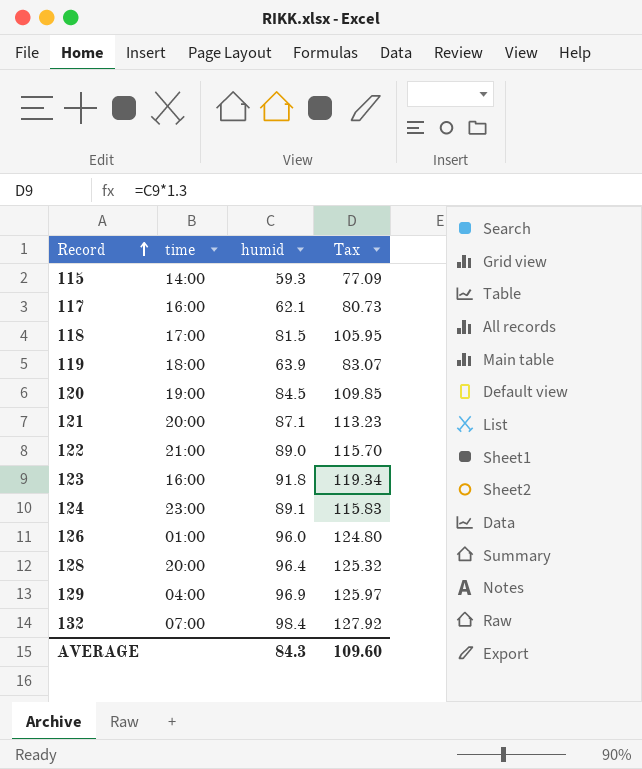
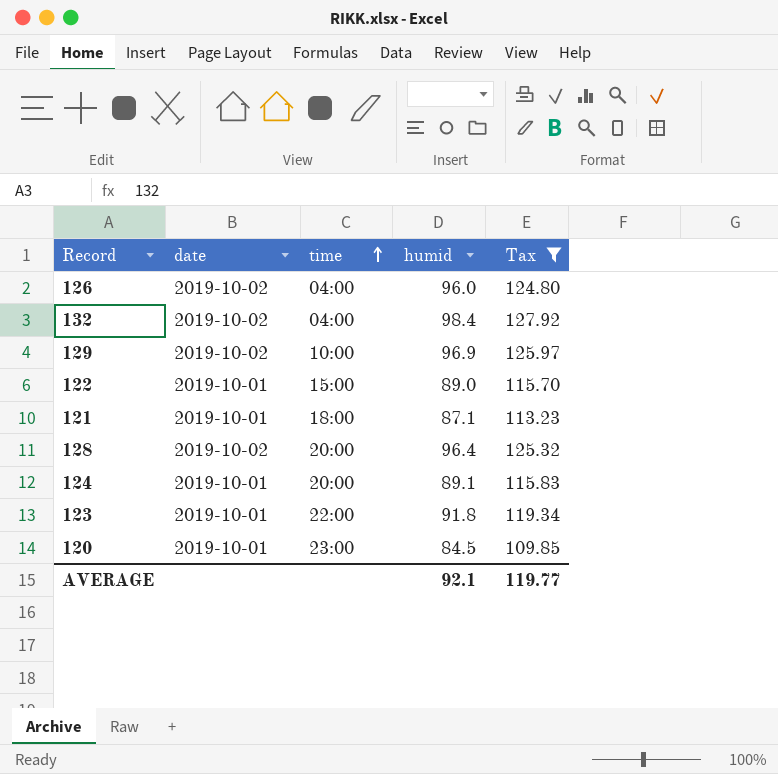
filter: none -> Tax >= 109.85
row order: Record ascending -> time ascending
column date | position: none -> 2
126 | time: 01:00 -> 04:00
132 | time: 07:00 -> 04:00
129 | time: 04:00 -> 10:00
122 | time: 21:00 -> 15:00
121 | time: 20:00 -> 18:00
124 | time: 23:00 -> 20:00
123 | time: 16:00 -> 22:00
120 | time: 19:00 -> 23:00
AVERAGE | humid: 84.3 -> 92.1
AVERAGE | Tax: 109.60 -> 119.77

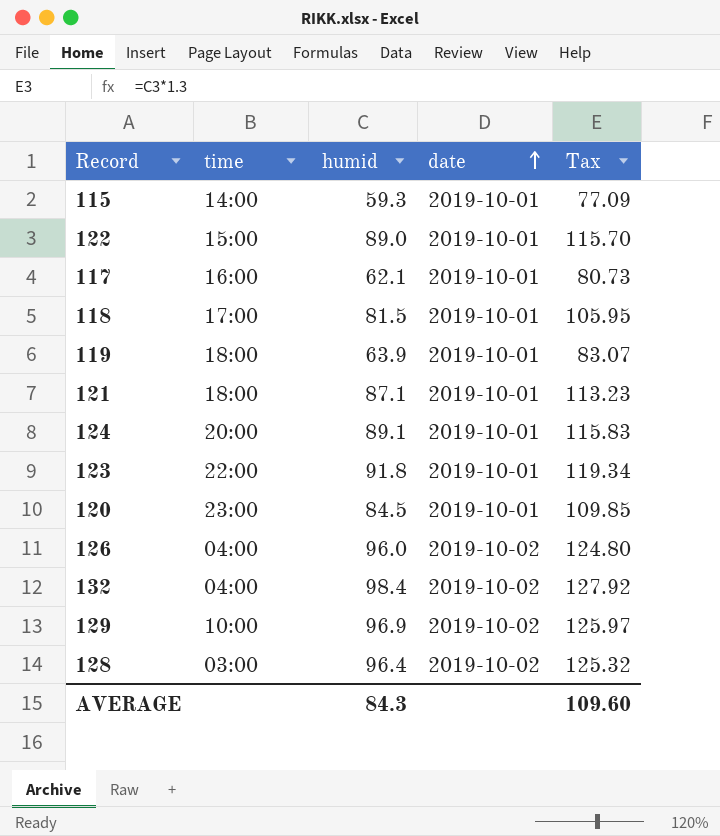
filter: Tax >= 109.85 -> none
row order: time ascending -> date ascending
column date | position: 2 -> 4
128 | time: 20:00 -> 03:00
AVERAGE | humid: 92.1 -> 84.3
AVERAGE | Tax: 119.77 -> 109.60

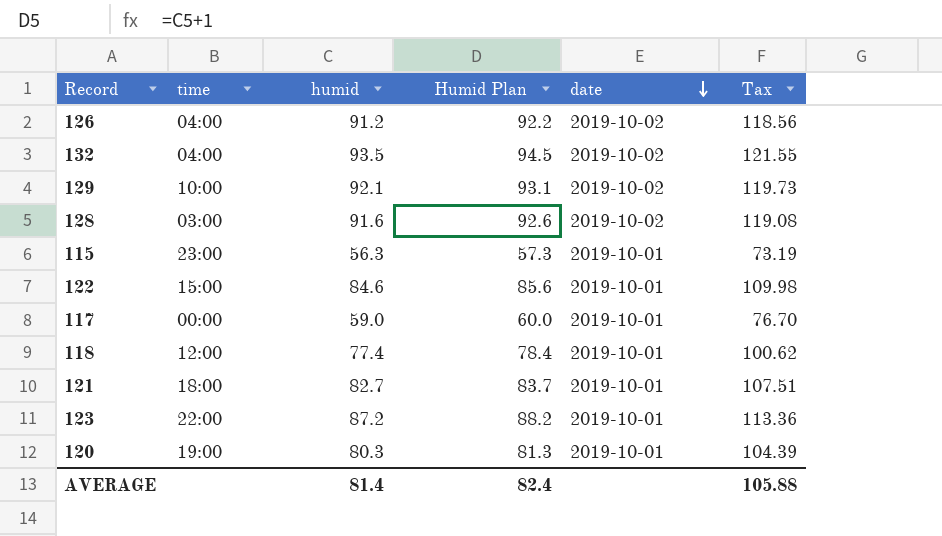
row order: date ascending -> date descending
column Humid Plan | formula: none -> [humid] + 1
row 119: 18:00 | 63.9 | 2019-10-01 | 83.07 -> none
row 124: 20:00 | 89.1 | 2019-10-01 | 115.83 -> none
126 | humid: 96.0 -> 91.2
126 | Tax: 124.80 -> 118.56
132 | humid: 98.4 -> 93.5
132 | Tax: 127.92 -> 121.55
129 | humid: 96.9 -> 92.1
129 | Tax: 125.97 -> 119.73
128 | humid: 96.4 -> 91.6
128 | Tax: 125.32 -> 119.08
115 | time: 14:00 -> 23:00
115 | humid: 59.3 -> 56.3
115 | Tax: 77.09 -> 73.19
122 | humid: 89.0 -> 84.6
122 | Tax: 115.70 -> 109.98
117 | time: 16:00 -> 00:00
117 | humid: 62.1 -> 59.0
117 | Tax: 80.73 -> 76.70
118 | time: 17:00 -> 12:00
118 | humid: 81.5 -> 77.4
118 | Tax: 105.95 -> 100.62
121 | humid: 87.1 -> 82.7
121 | Tax: 113.23 -> 107.51
123 | humid: 91.8 -> 87.2
123 | Tax: 119.34 -> 113.36
120 | time: 23:00 -> 19:00
120 | humid: 84.5 -> 80.3
120 | Tax: 109.85 -> 104.39
AVERAGE | humid: 84.3 -> 81.4
AVERAGE | Tax: 109.60 -> 105.88

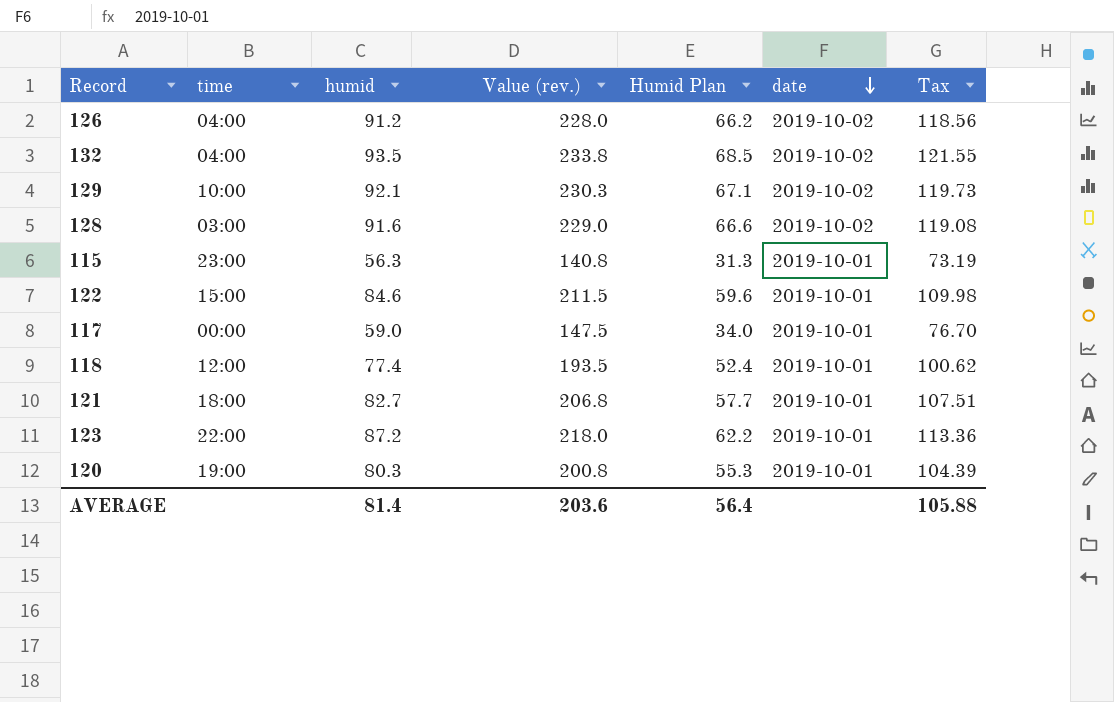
column Value (rev.) | formula: none -> [humid] * 2.5
column Humid Plan | formula: [humid] + 1 -> [humid] - 25
AVERAGE | Humid Plan: 82.4 -> 56.4

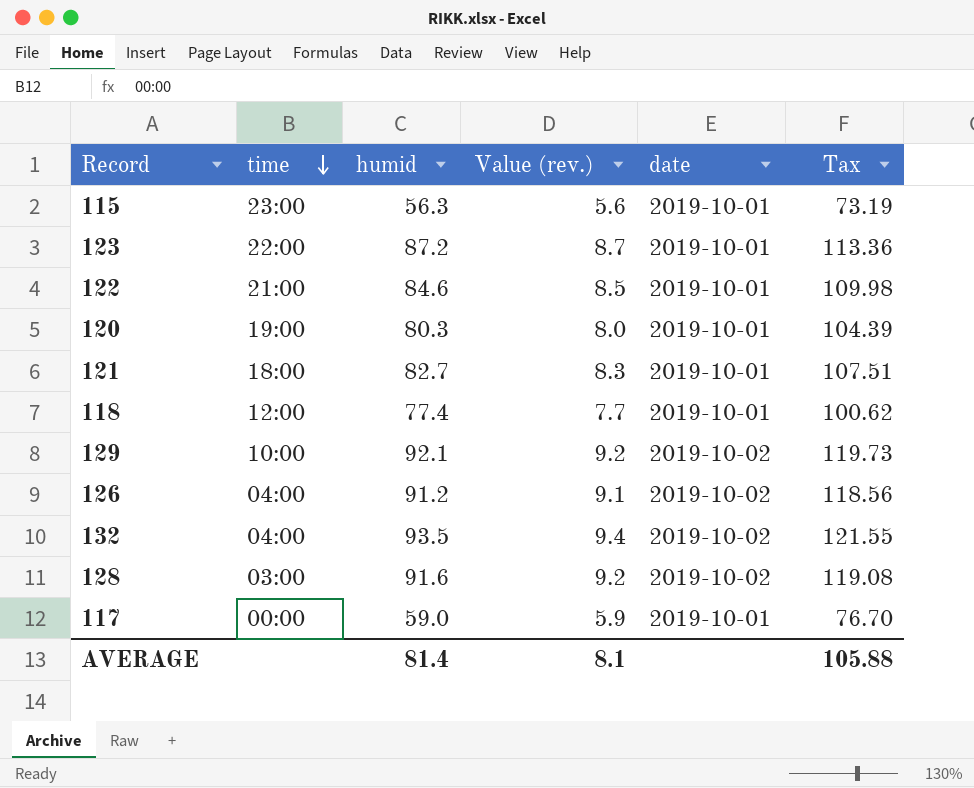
row order: date descending -> time descending
column Humid Plan | formula: [humid] - 25 -> none
column Value (rev.) | formula: [humid] * 2.5 -> [humid] * 0.1
122 | time: 15:00 -> 21:00
AVERAGE | Value (rev.): 203.6 -> 8.1

